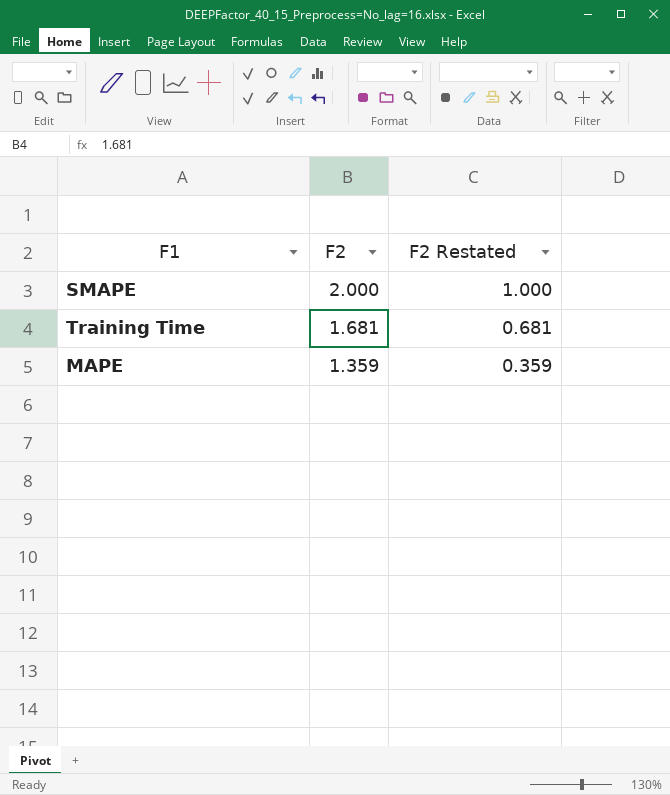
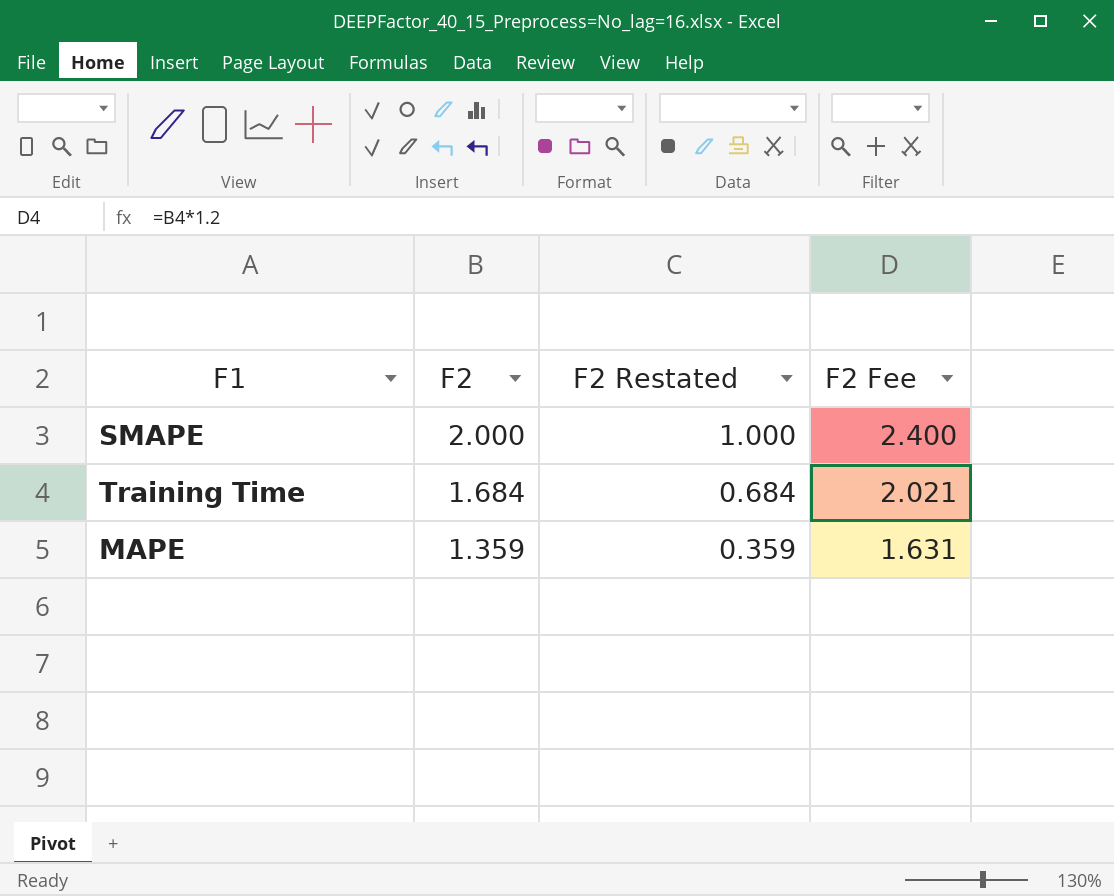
column F2 Fee | formula: none -> [F2] * 1.2
Training Time | F2: 1.681 -> 1.684
Training Time | F2 Restated: 0.681 -> 0.684

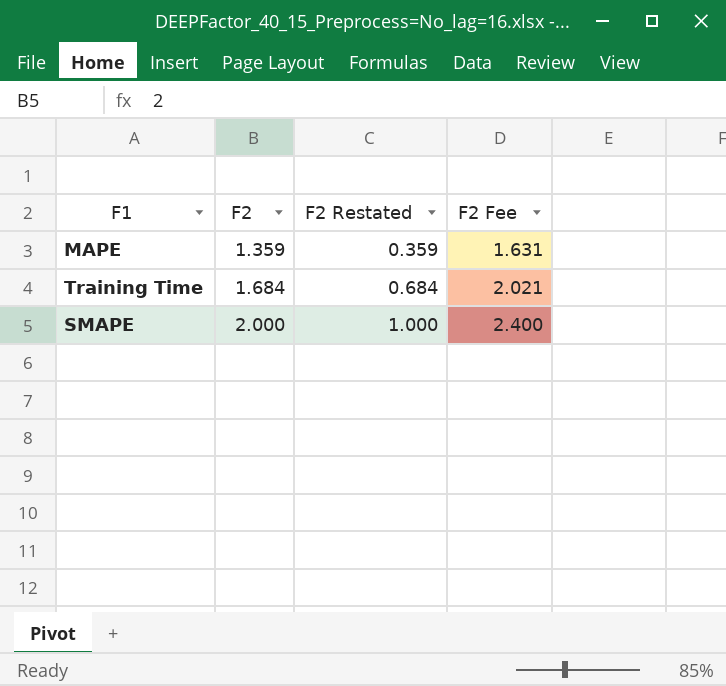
row order: F2 descending -> F2 ascending

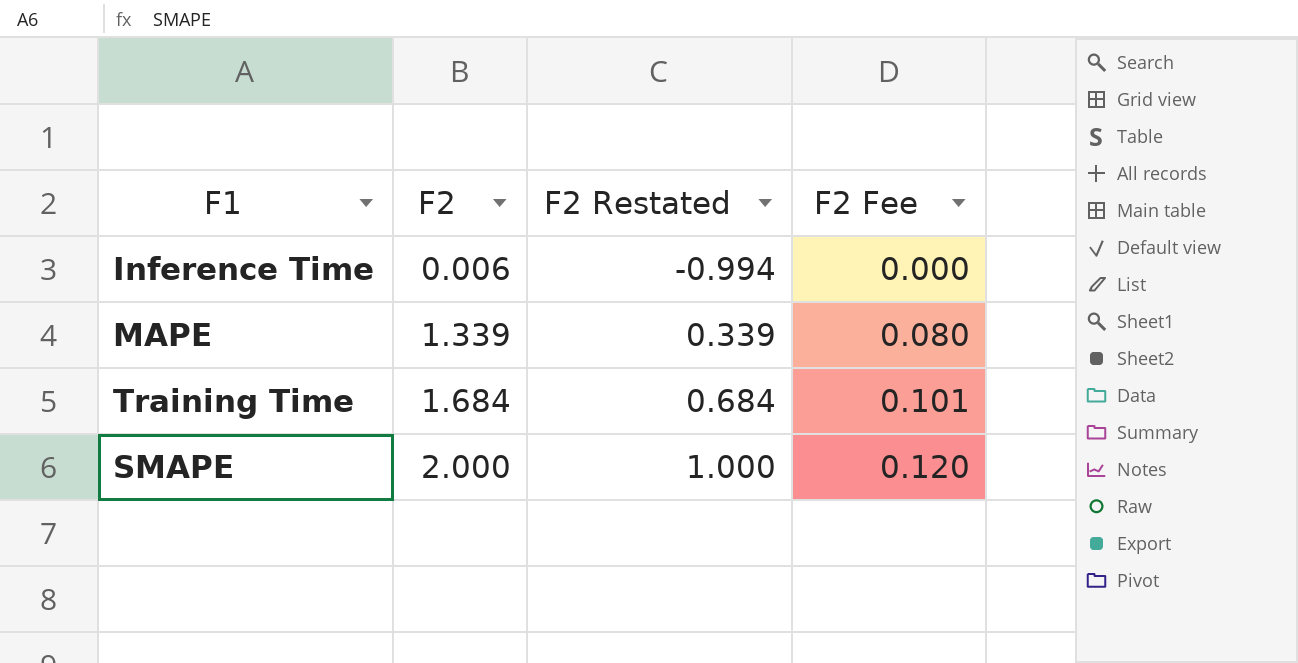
column F2 Fee | formula: [F2] * 1.2 -> [F2] * 0.06
row Inference Time: none -> 0.006 | -0.994 | 0.000
MAPE | F2: 1.359 -> 1.339
MAPE | F2 Restated: 0.359 -> 0.339

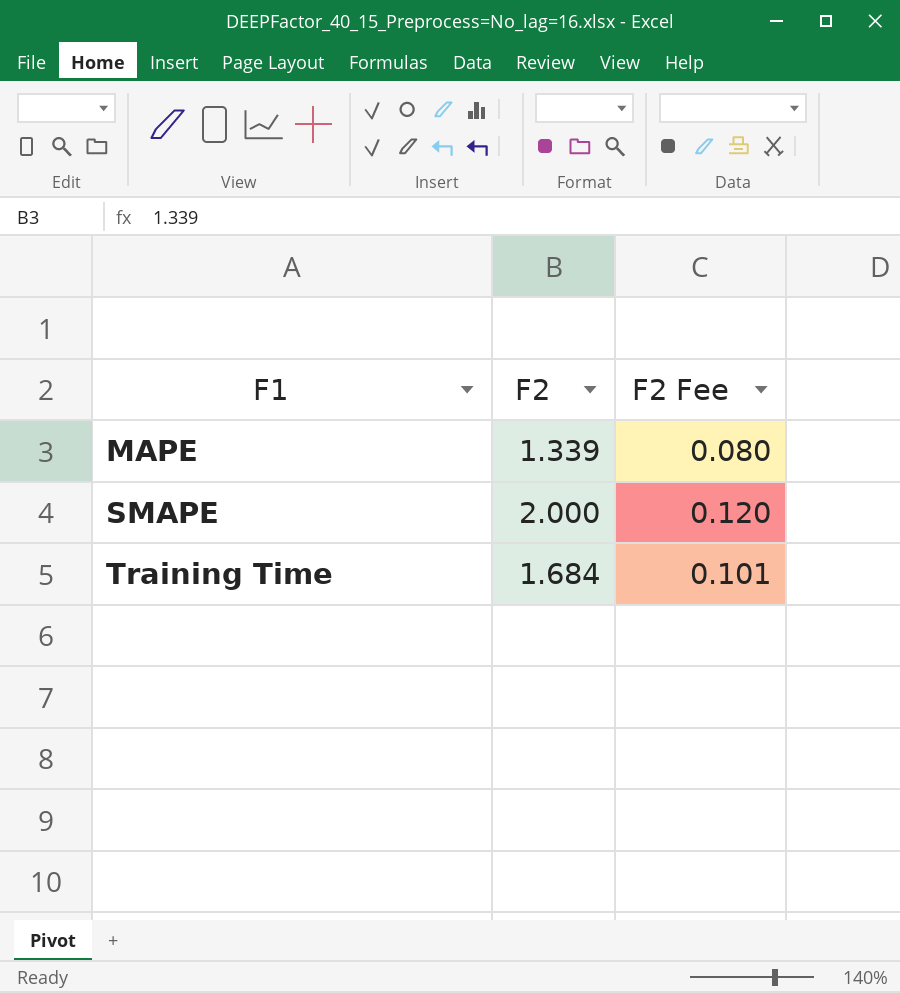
row order: F2 ascending -> F1 ascending
column F2 Restated | formula: [F2] - 1 -> none
row Inference Time: 0.006 | -0.994 | 0.000 -> none

